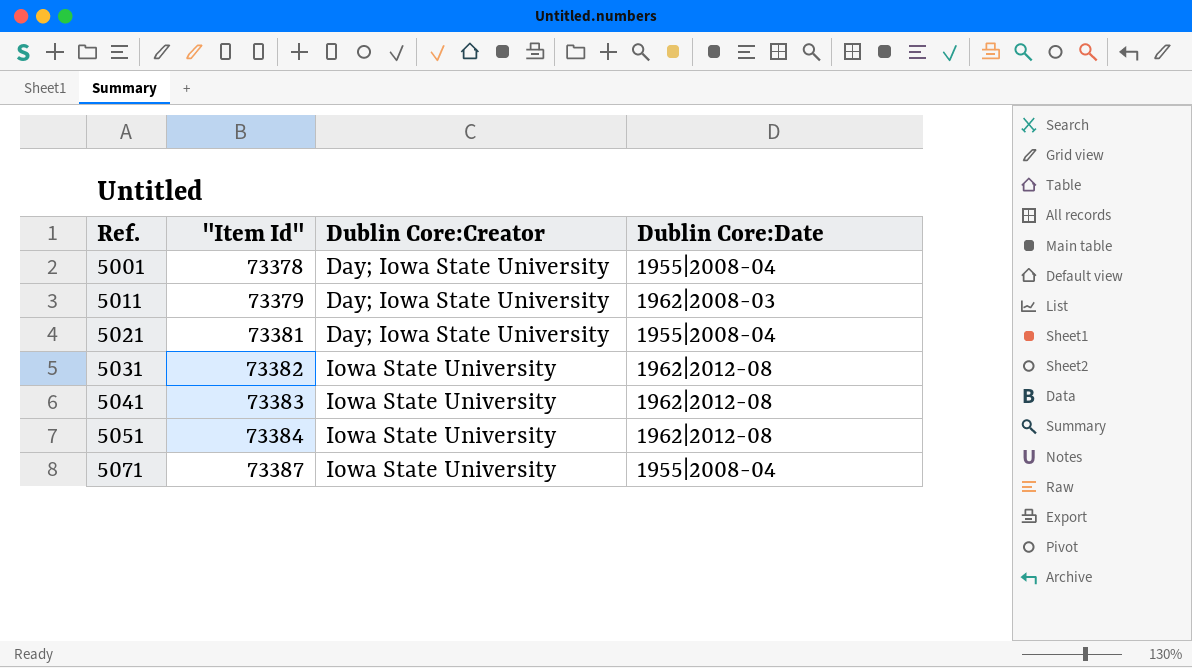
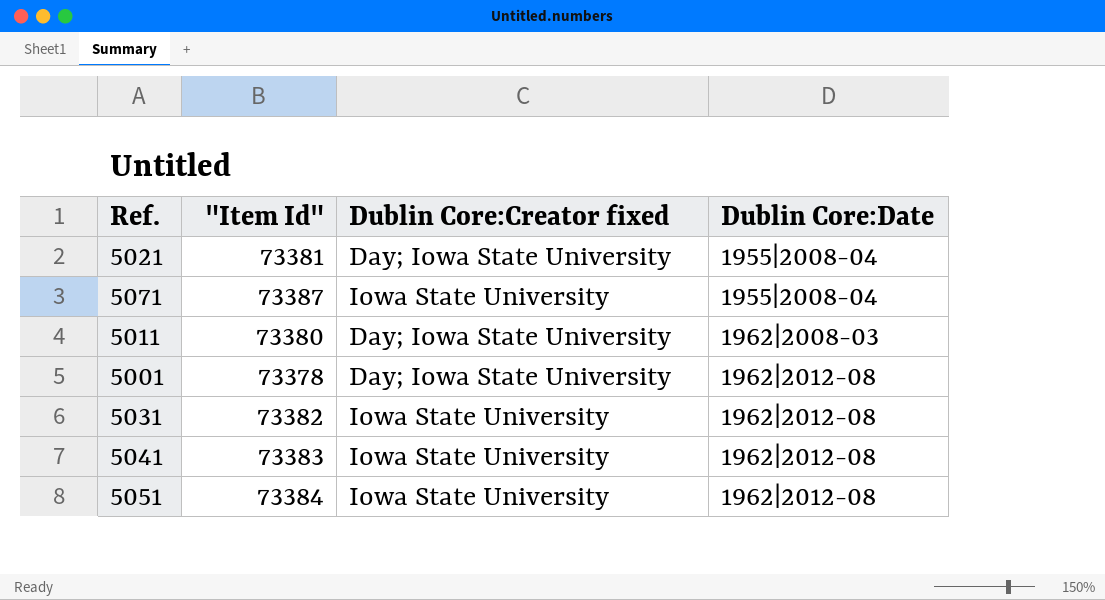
row order: Ref. ascending -> Dublin Core:Date ascending
column name: Dublin Core:Creator -> Dublin Core:Creator fixed
5011 | "Item Id": 73379 -> 73380
5001 | Dublin Core:Date: 1955|2008-04 -> 1962|2012-08

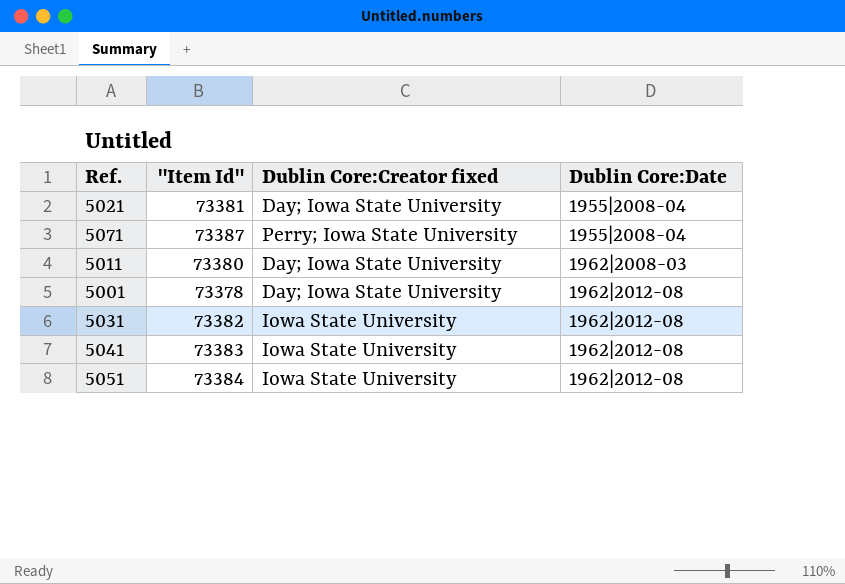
5071 | Dublin Core:Creator fixed: Iowa State University -> Perry; Iowa State University

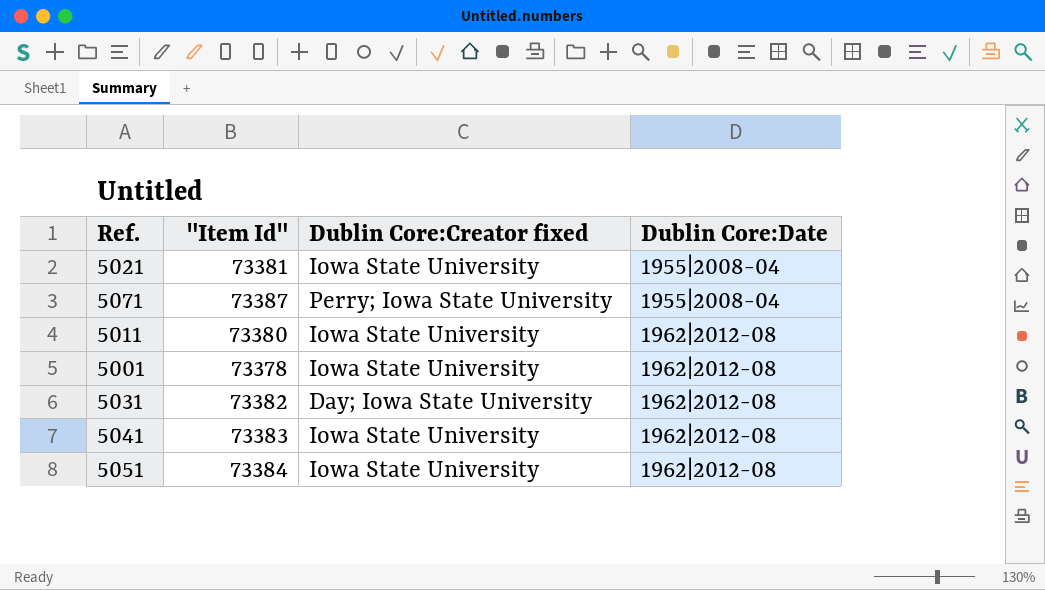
5021 | Dublin Core:Creator fixed: Day; Iowa State University -> Iowa State University
5011 | Dublin Core:Creator fixed: Day; Iowa State University -> Iowa State University
5011 | Dublin Core:Date: 1962|2008-03 -> 1962|2012-08
5001 | Dublin Core:Creator fixed: Day; Iowa State University -> Iowa State University
5031 | Dublin Core:Creator fixed: Iowa State University -> Day; Iowa State University

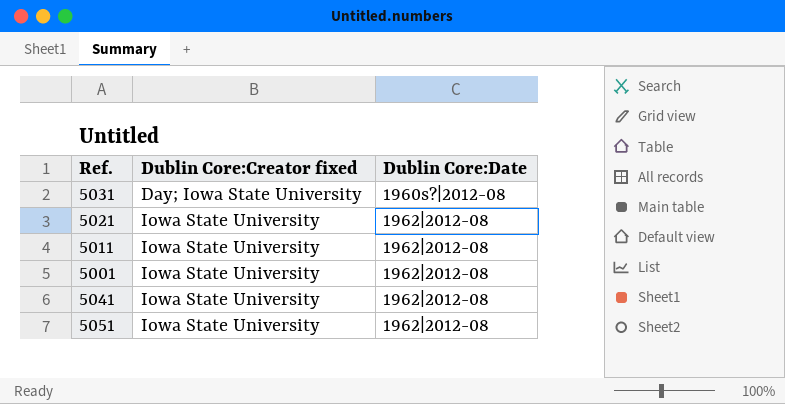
row order: Dublin Core:Date ascending -> Dublin Core:Creator fixed ascending
column "Item Id" | position: 2 -> none
row 5071: 73387 | Perry; Iowa State University | 1955|2008-04 -> none
5031 | Dublin Core:Date: 1962|2012-08 -> 1960s?|2012-08
5021 | Dublin Core:Date: 1955|2008-04 -> 1962|2012-08

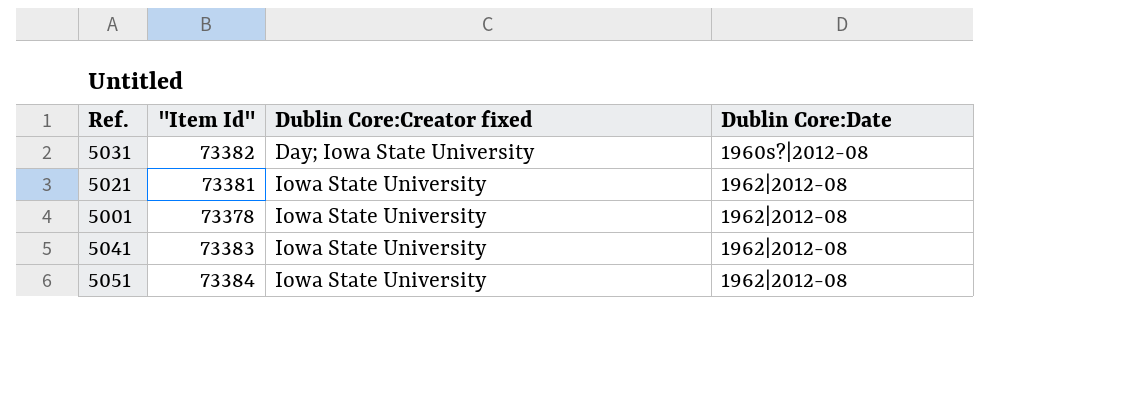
column "Item Id" | position: none -> 2
row 5011: Iowa State University | 1962|2012-08 -> none

